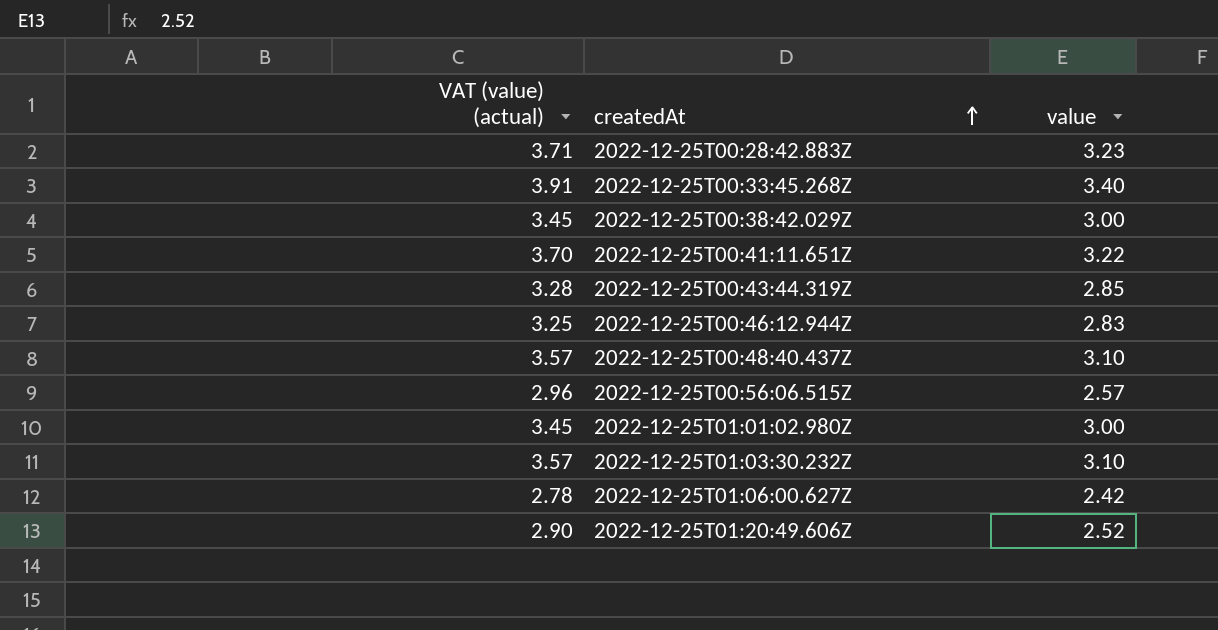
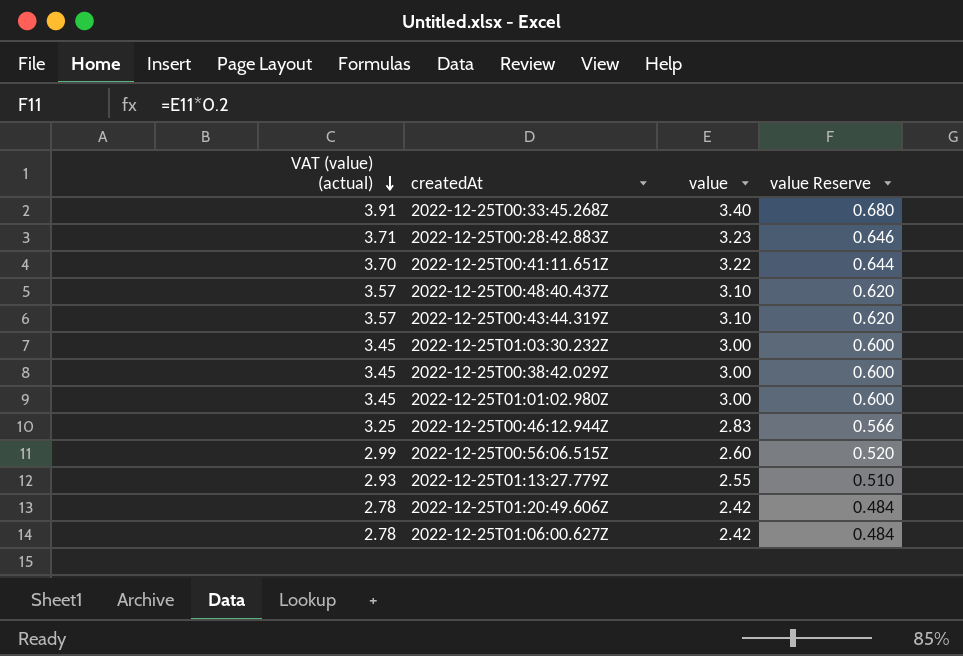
row order: createdAt ascending -> VAT (value) (actual) descending
column value Reserve | formula: none -> [value] * 0.2
2022-12-25T00:43:44.319Z | VAT (value) (actual): 3.28 -> 3.57
2022-12-25T00:43:44.319Z | value: 2.85 -> 3.10
2022-12-25T01:03:30.232Z | VAT (value) (actual): 3.57 -> 3.45
2022-12-25T01:03:30.232Z | value: 3.10 -> 3.00
2022-12-25T00:56:06.515Z | VAT (value) (actual): 2.96 -> 2.99
2022-12-25T00:56:06.515Z | value: 2.57 -> 2.60
row 2022-12-25T01:13:27.779Z: none -> 2.93 | 2.55 | 0.510
2022-12-25T01:20:49.606Z | VAT (value) (actual): 2.90 -> 2.78
2022-12-25T01:20:49.606Z | value: 2.52 -> 2.42

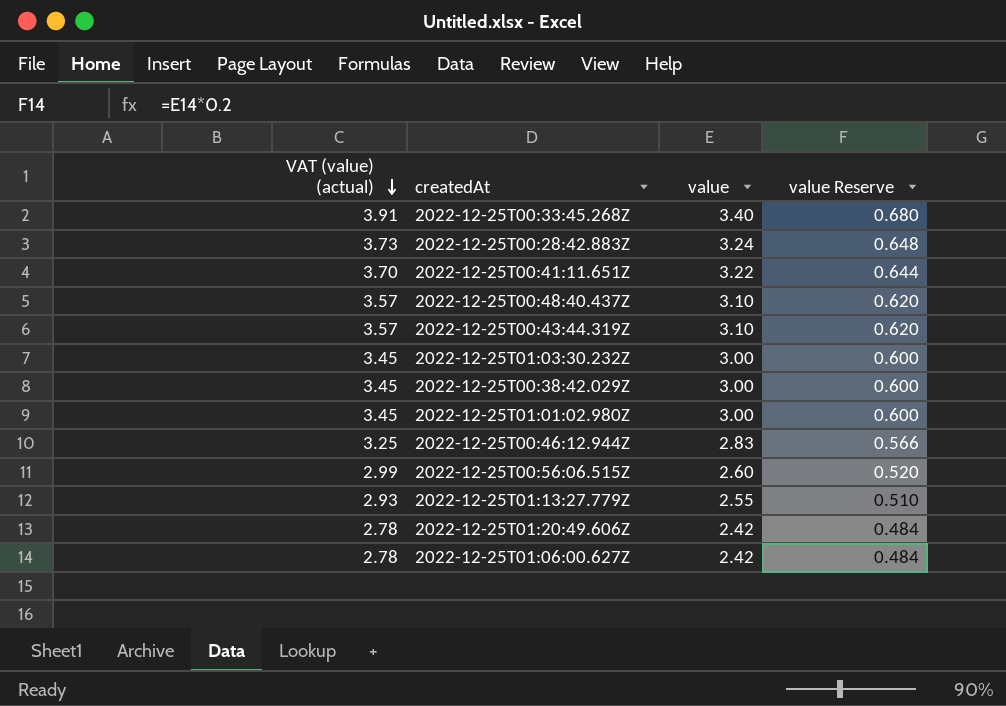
2022-12-25T00:28:42.883Z | VAT (value) (actual): 3.71 -> 3.73
2022-12-25T00:28:42.883Z | value: 3.23 -> 3.24
2022-12-25T00:28:42.883Z | value Reserve: 0.646 -> 0.648

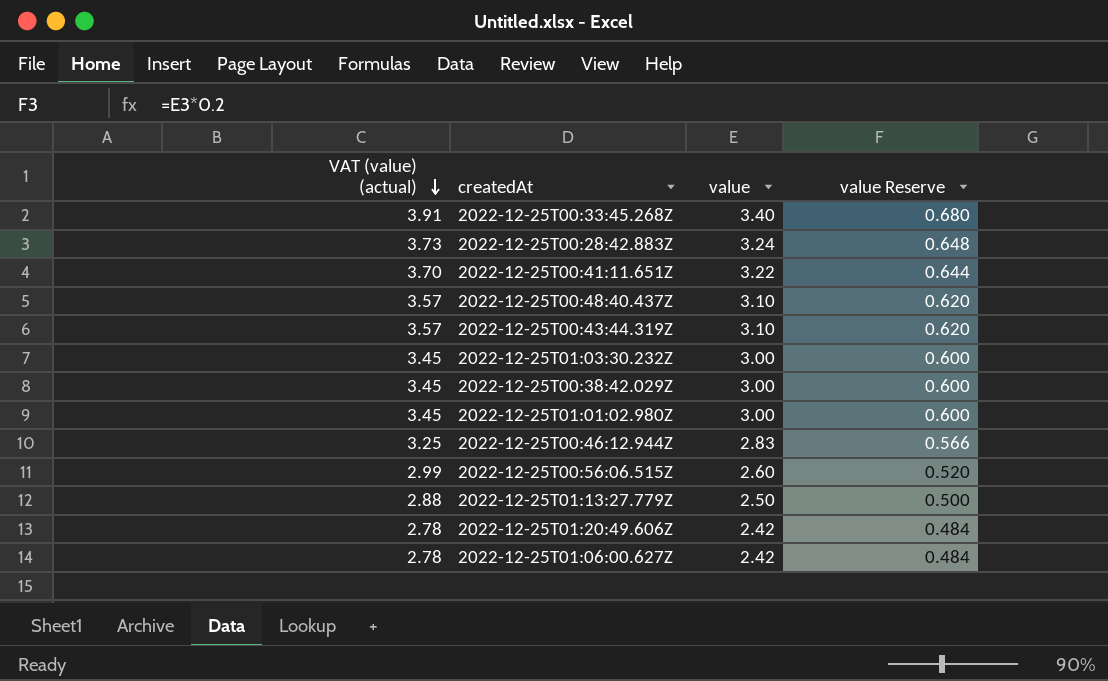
2022-12-25T01:13:27.779Z | VAT (value) (actual): 2.93 -> 2.88
2022-12-25T01:13:27.779Z | value: 2.55 -> 2.50
2022-12-25T01:13:27.779Z | value Reserve: 0.510 -> 0.500

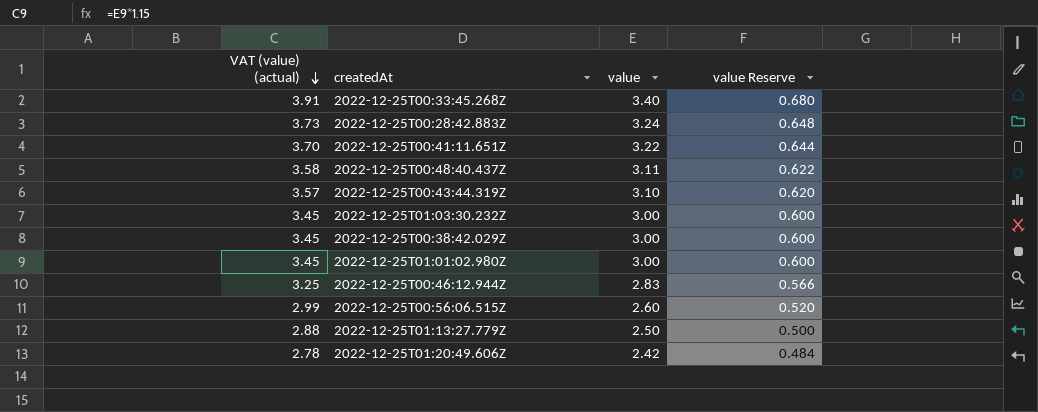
row 2022-12-25T01:06:00.627Z: 2.78 | 2.42 | 0.484 -> none
2022-12-25T00:48:40.437Z | VAT (value) (actual): 3.57 -> 3.58
2022-12-25T00:48:40.437Z | value: 3.10 -> 3.11
2022-12-25T00:48:40.437Z | value Reserve: 0.620 -> 0.622

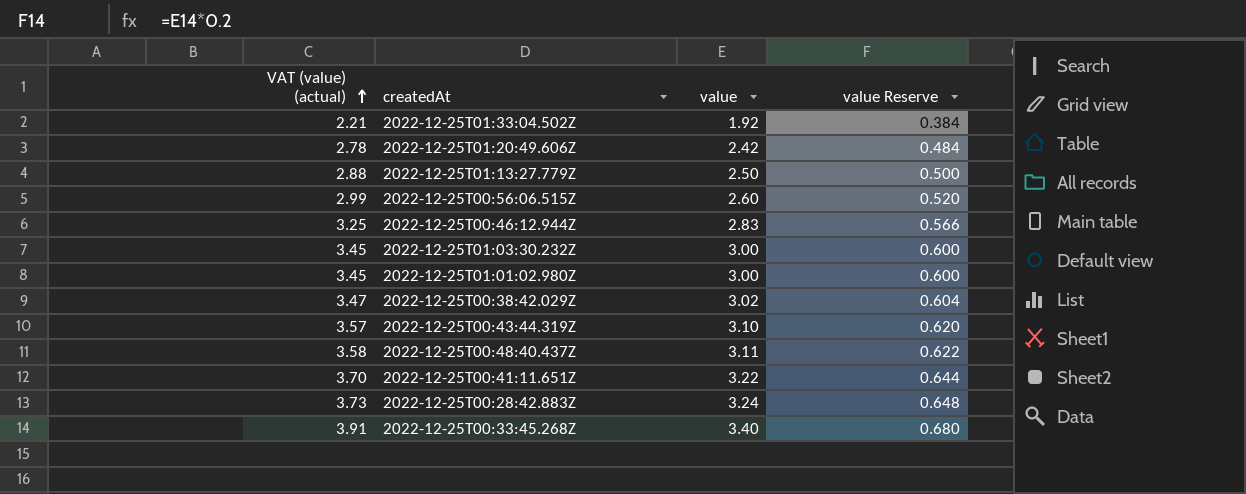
row order: VAT (value) (actual) descending -> VAT (value) (actual) ascending
row 2022-12-25T01:33:04.502Z: none -> 2.21 | 1.92 | 0.384
2022-12-25T00:38:42.029Z | VAT (value) (actual): 3.45 -> 3.47
2022-12-25T00:38:42.029Z | value: 3.00 -> 3.02
2022-12-25T00:38:42.029Z | value Reserve: 0.600 -> 0.604

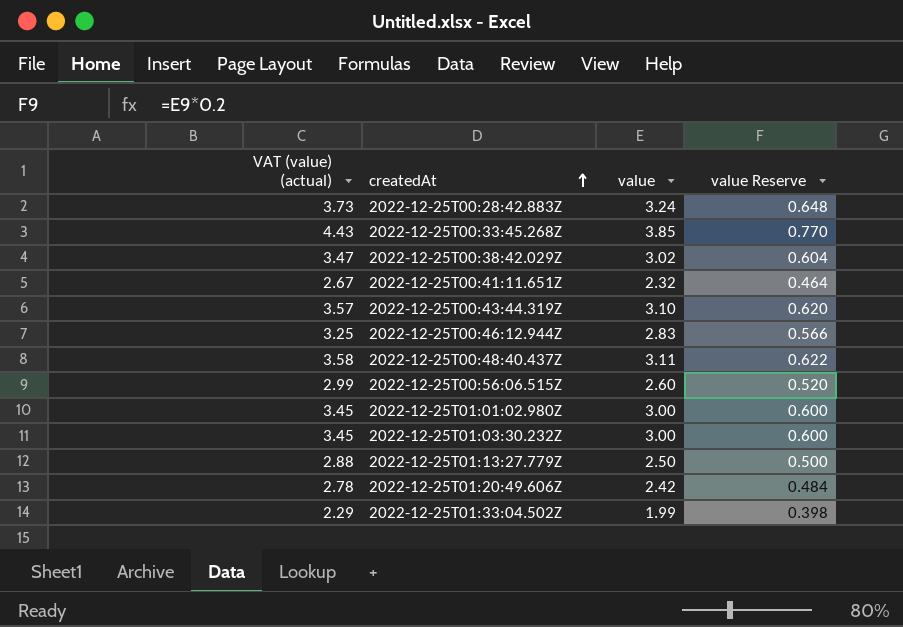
row order: VAT (value) (actual) ascending -> createdAt ascending
2022-12-25T00:33:45.268Z | VAT (value) (actual): 3.91 -> 4.43
2022-12-25T00:33:45.268Z | value: 3.40 -> 3.85
2022-12-25T00:33:45.268Z | value Reserve: 0.680 -> 0.770
2022-12-25T00:41:11.651Z | VAT (value) (actual): 3.70 -> 2.67
2022-12-25T00:41:11.651Z | value: 3.22 -> 2.32
2022-12-25T00:41:11.651Z | value Reserve: 0.644 -> 0.464
2022-12-25T01:33:04.502Z | VAT (value) (actual): 2.21 -> 2.29
2022-12-25T01:33:04.502Z | value: 1.92 -> 1.99
2022-12-25T01:33:04.502Z | value Reserve: 0.384 -> 0.398

